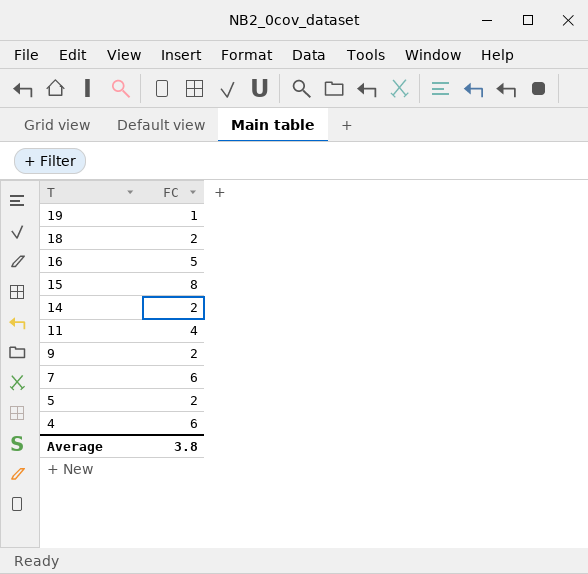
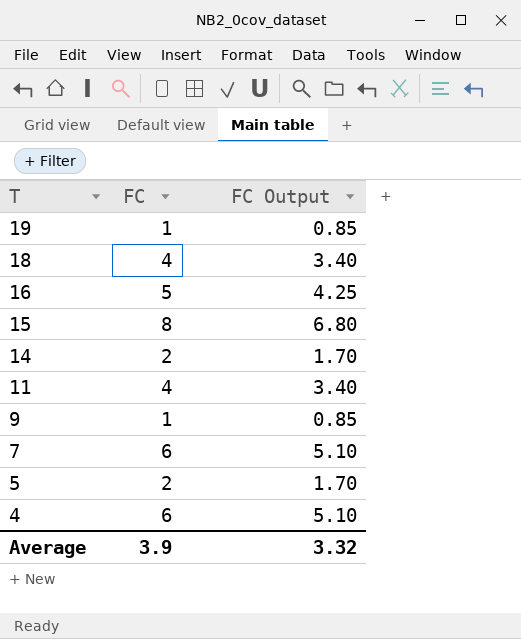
column FC Output | formula: none -> [FC] * 0.85
18 | FC: 2 -> 4
9 | FC: 2 -> 1
Average | FC: 3.8 -> 3.9

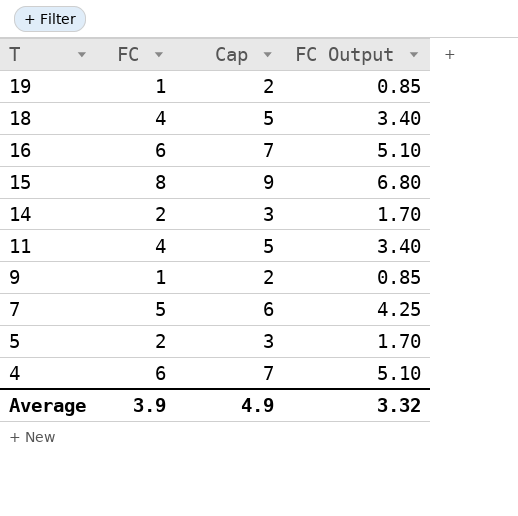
column Cap | formula: none -> [FC] + 1
16 | FC: 5 -> 6
16 | FC Output: 4.25 -> 5.10
7 | FC: 6 -> 5
7 | FC Output: 5.10 -> 4.25

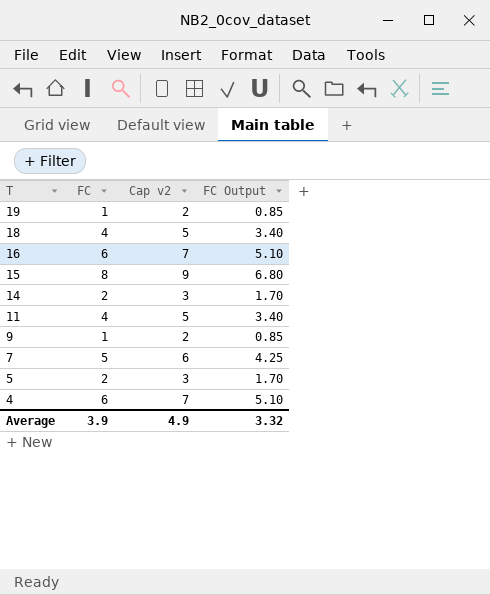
column name: Cap -> Cap v2

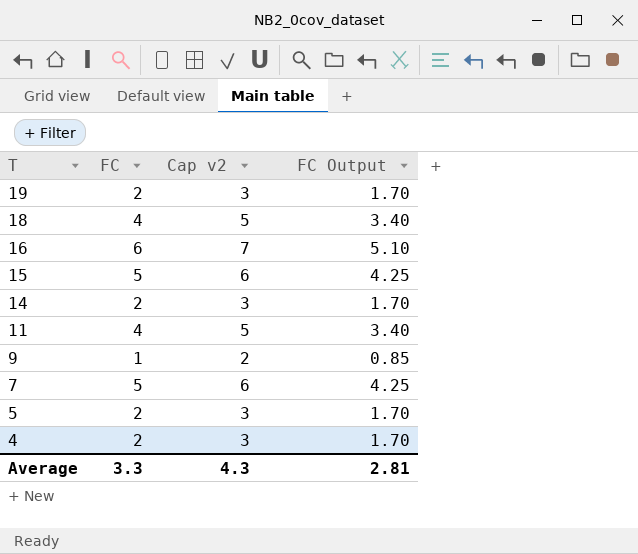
19 | FC: 1 -> 2
19 | Cap v2: 2 -> 3
19 | FC Output: 0.85 -> 1.70
15 | FC: 8 -> 5
15 | Cap v2: 9 -> 6
15 | FC Output: 6.80 -> 4.25
4 | FC: 6 -> 2
4 | Cap v2: 7 -> 3
4 | FC Output: 5.10 -> 1.70
Average | FC: 3.9 -> 3.3
Average | Cap v2: 4.9 -> 4.3
Average | FC Output: 3.32 -> 2.81

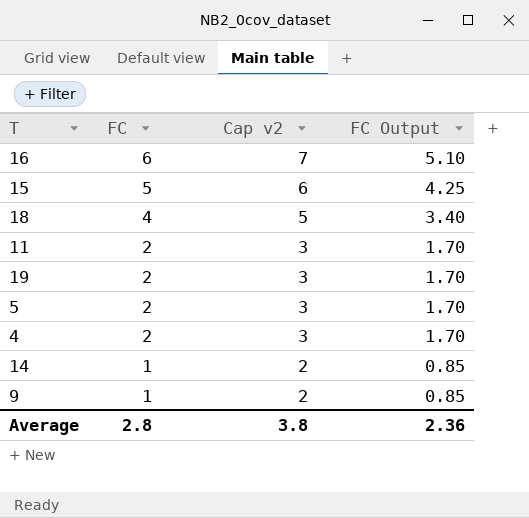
row order: T descending -> FC descending
row 7: 5 | 6 | 4.25 -> none
11 | FC: 4 -> 2
11 | Cap v2: 5 -> 3
11 | FC Output: 3.40 -> 1.70
14 | FC: 2 -> 1
14 | Cap v2: 3 -> 2
14 | FC Output: 1.70 -> 0.85
Average | FC: 3.3 -> 2.8
Average | Cap v2: 4.3 -> 3.8
Average | FC Output: 2.81 -> 2.36

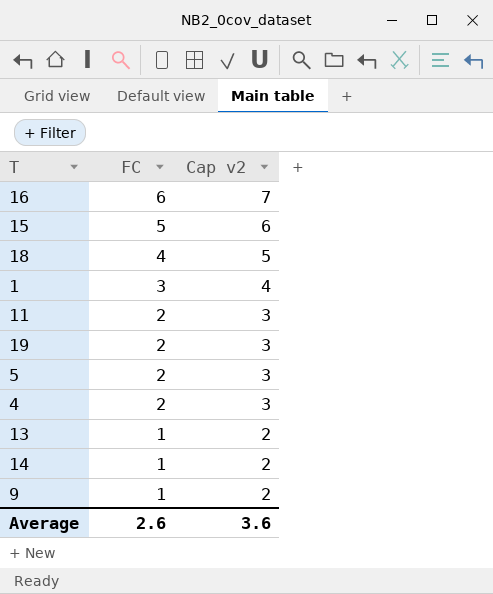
column FC Output | formula: [FC] * 0.85 -> none
row 1: none -> 3 | 4
row 13: none -> 1 | 2
Average | FC: 2.8 -> 2.6
Average | Cap v2: 3.8 -> 3.6

